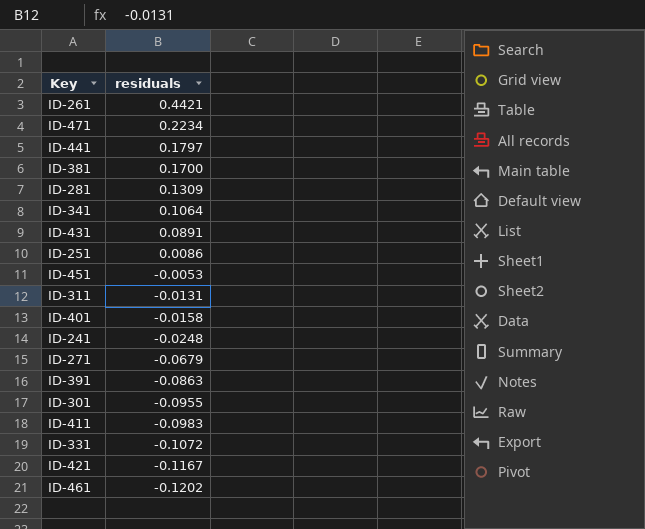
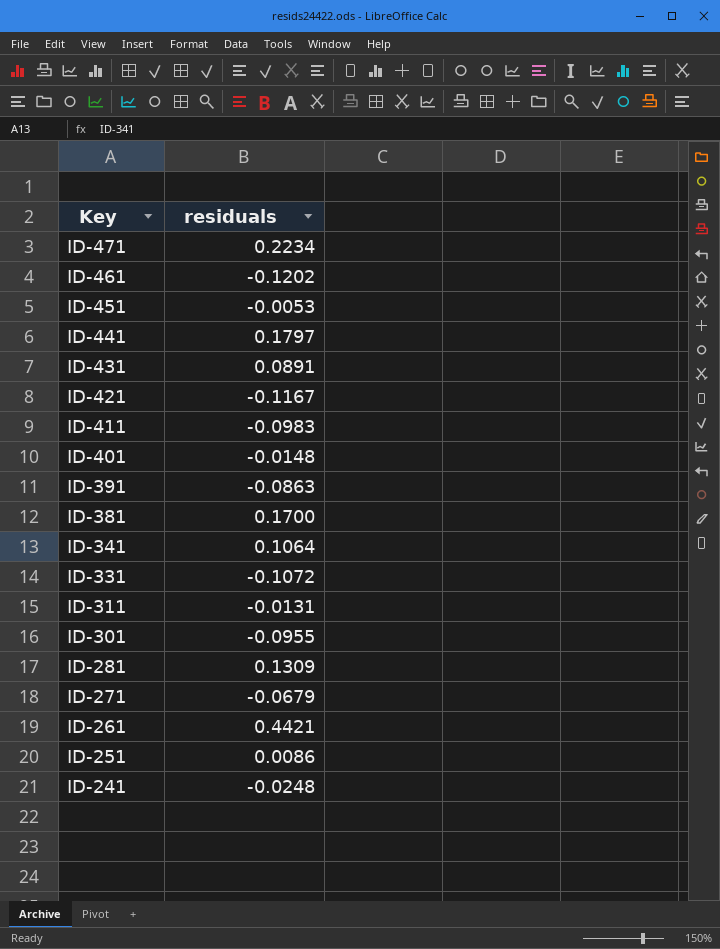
row order: residuals descending -> Key descending
ID-401 | residuals: -0.0158 -> -0.0148

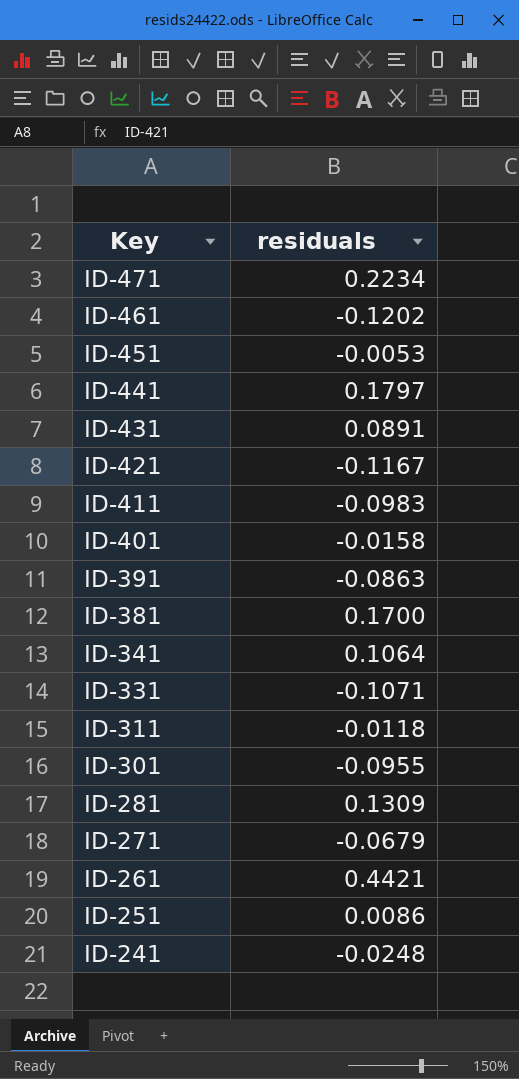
ID-401 | residuals: -0.0148 -> -0.0158
ID-331 | residuals: -0.1072 -> -0.1071
ID-311 | residuals: -0.0131 -> -0.0118

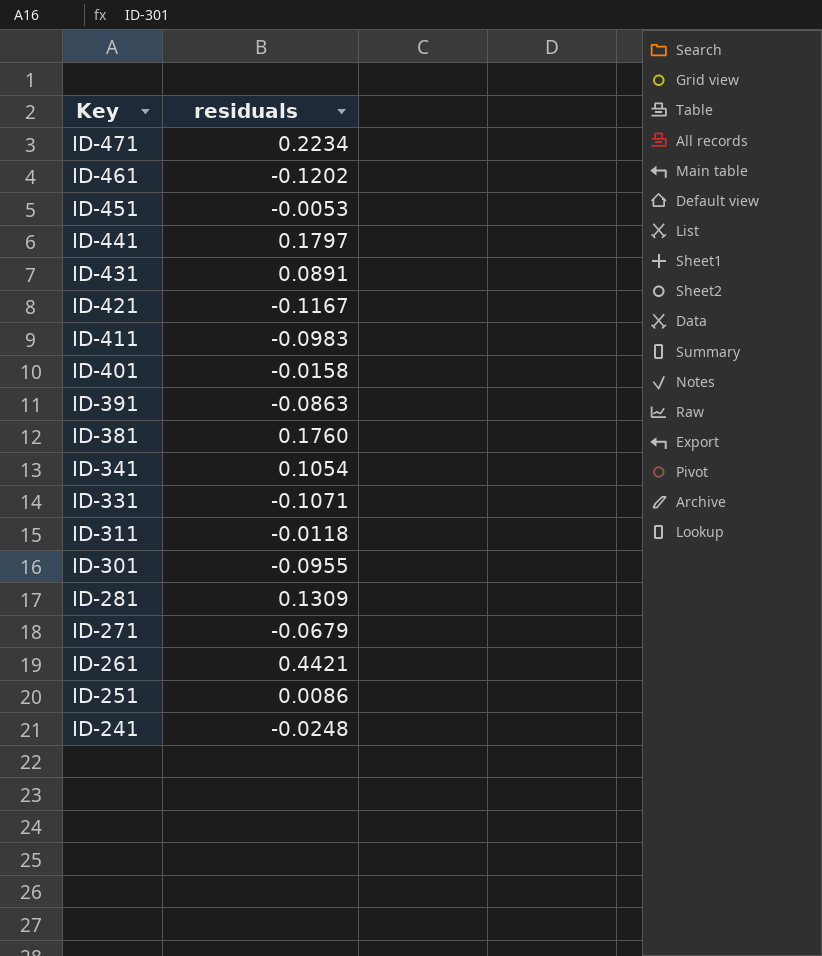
ID-381 | residuals: 0.1700 -> 0.1760
ID-341 | residuals: 0.1064 -> 0.1054

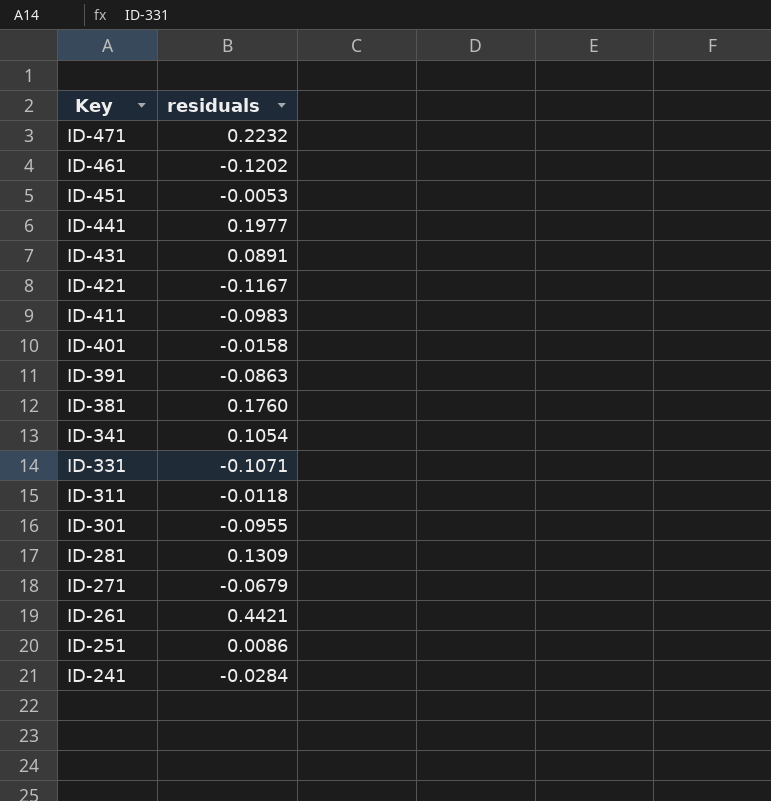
ID-471 | residuals: 0.2234 -> 0.2232
ID-441 | residuals: 0.1797 -> 0.1977
ID-241 | residuals: -0.0248 -> -0.0284

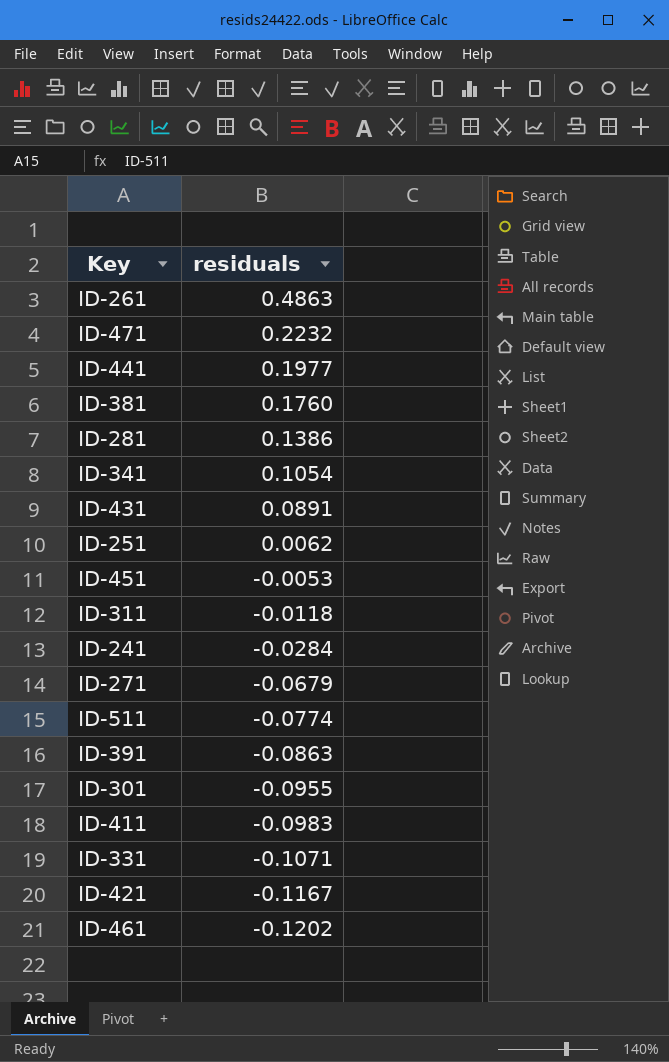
row order: Key descending -> residuals descending
row ID-401: -0.0158 -> none
ID-261 | residuals: 0.4421 -> 0.4863
ID-281 | residuals: 0.1309 -> 0.1386
ID-251 | residuals: 0.0086 -> 0.0062
row ID-511: none -> -0.0774

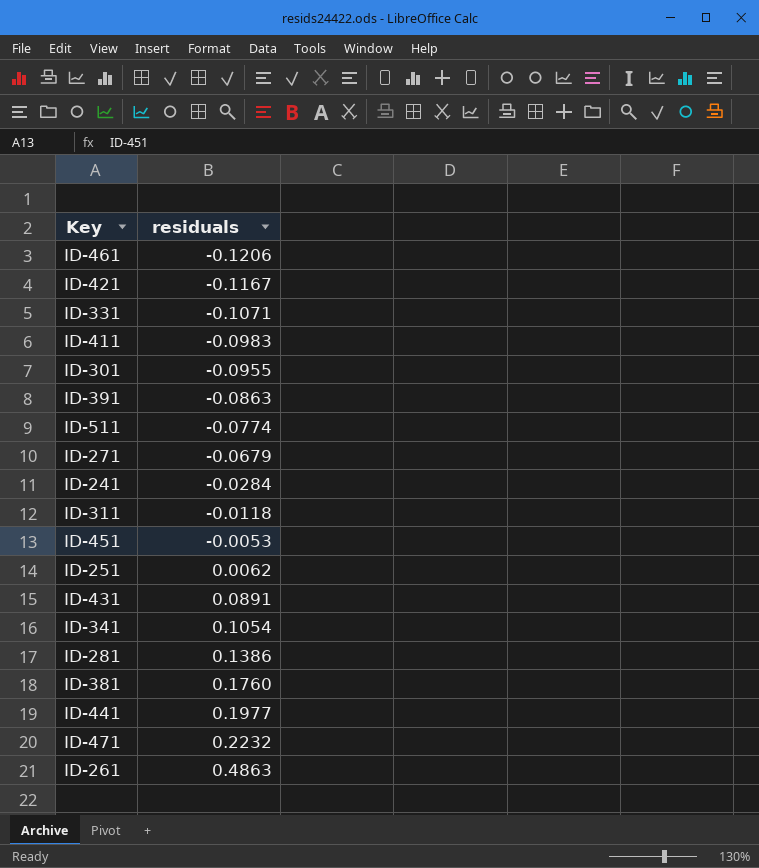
row order: residuals descending -> residuals ascending
ID-461 | residuals: -0.1202 -> -0.1206

